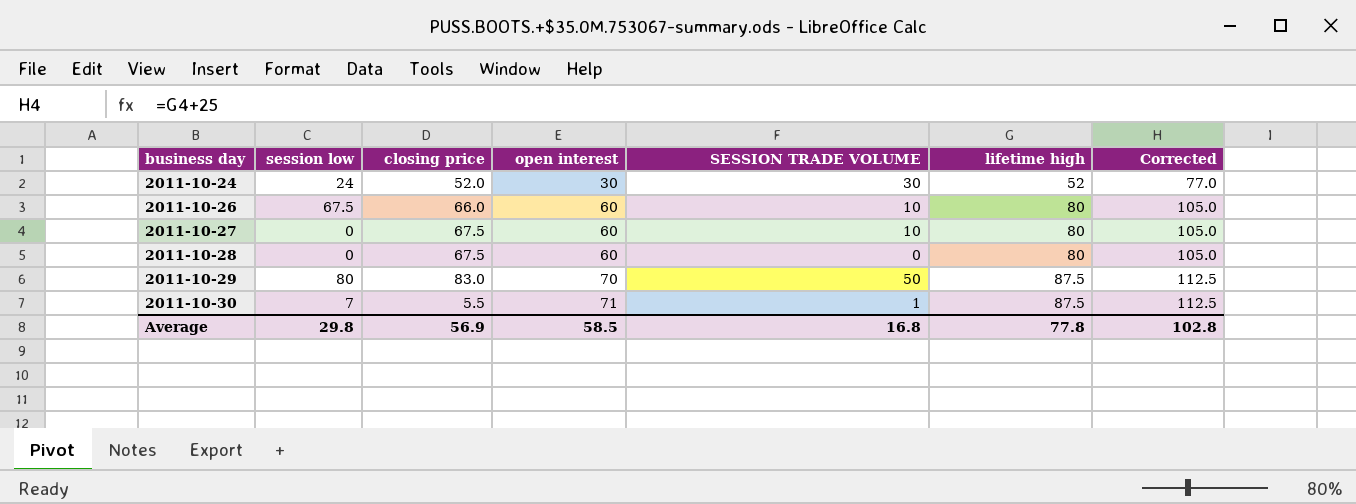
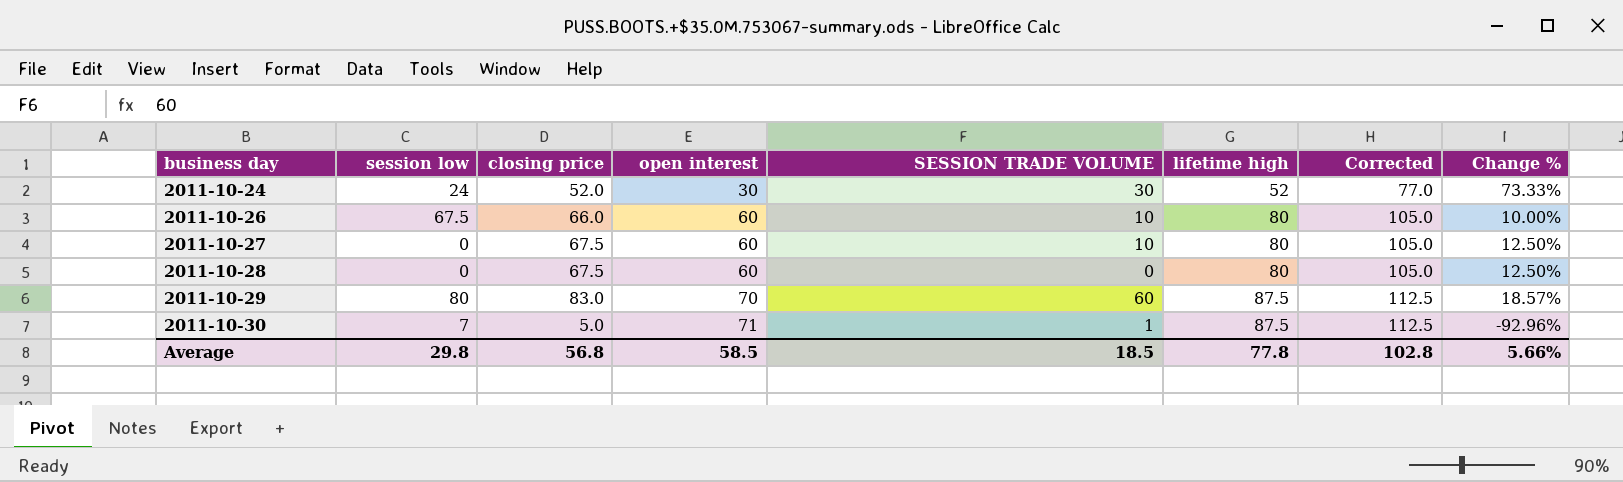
column Change % | formula: none -> ([closing price] - [open interest]) / [open interest]
2011-10-29 | SESSION TRADE VOLUME: 50 -> 60
2011-10-30 | closing price: 5.5 -> 5.0
Average | closing price: 56.9 -> 56.8
Average | SESSION TRADE VOLUME: 16.8 -> 18.5

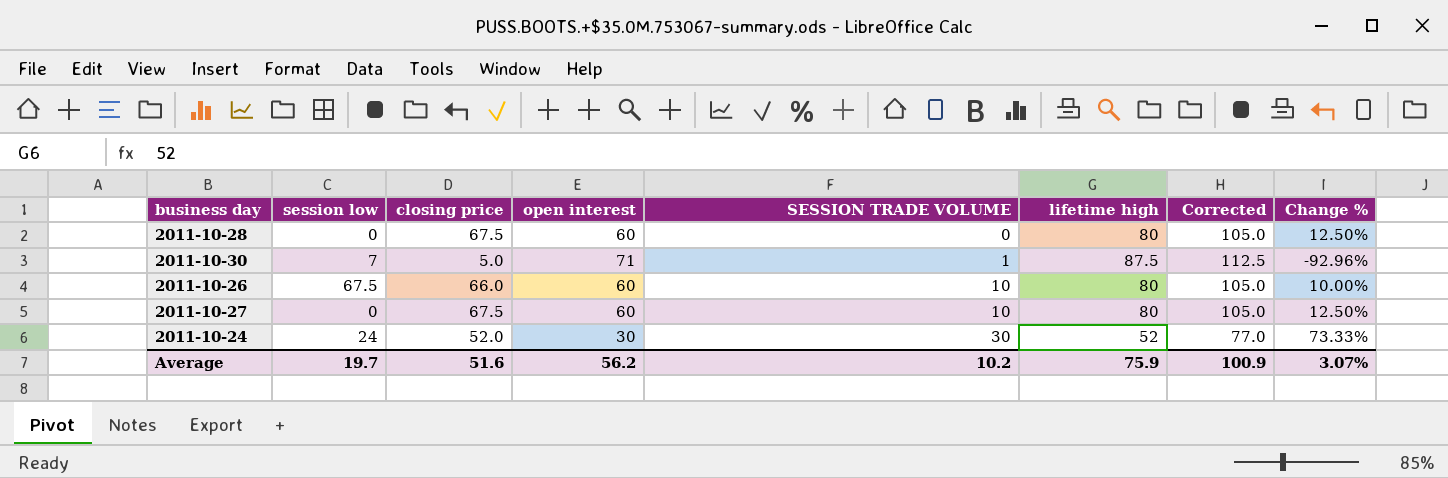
row order: business day ascending -> SESSION TRADE VOLUME ascending
row 2011-10-29: 80 | 83.0 | 70 | 60 | 87.5 | 112.5 | 18.57% -> none
Average | session low: 29.8 -> 19.7
Average | closing price: 56.8 -> 51.6
Average | open interest: 58.5 -> 56.2
Average | SESSION TRADE VOLUME: 18.5 -> 10.2
Average | lifetime high: 77.8 -> 75.9
Average | Corrected: 102.8 -> 100.9
Average | Change %: 5.66% -> 3.07%

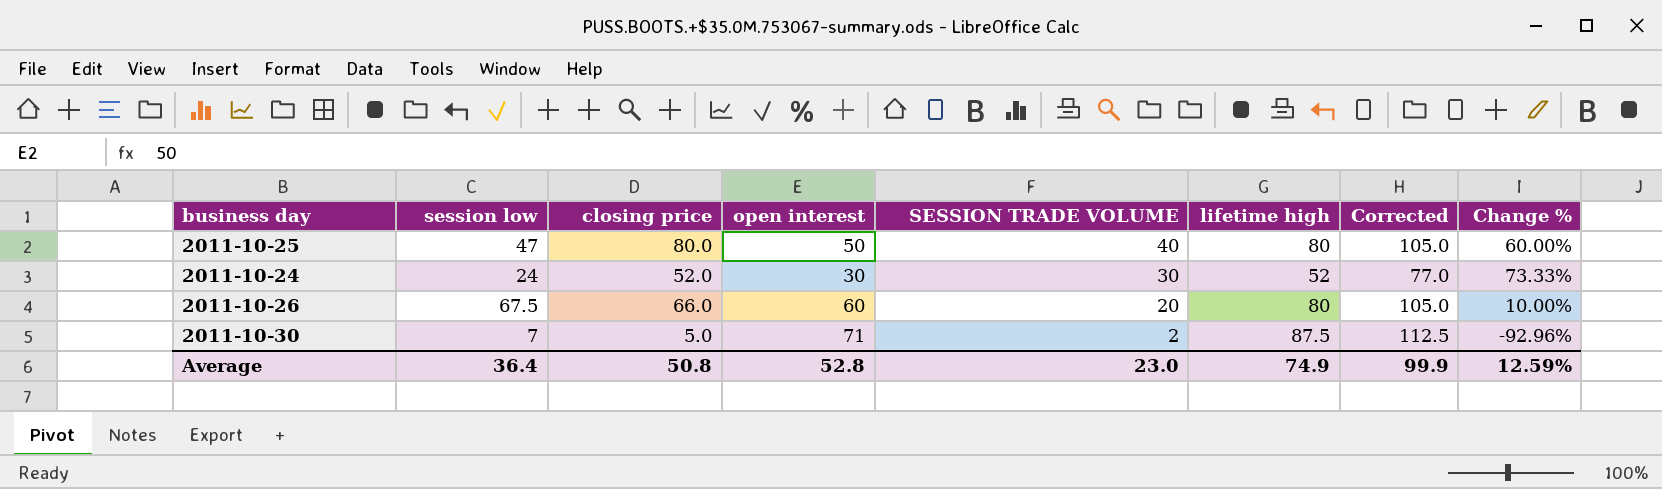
row order: SESSION TRADE VOLUME ascending -> SESSION TRADE VOLUME descending
row 2011-10-28: 0 | 67.5 | 60 | 0 | 80 | 105.0 | 12.50% -> none
row 2011-10-27: 0 | 67.5 | 60 | 10 | 80 | 105.0 | 12.50% -> none
row 2011-10-25: none -> 47 | 80.0 | 50 | 40 | 80 | 105.0 | 60.00%
2011-10-26 | SESSION TRADE VOLUME: 10 -> 20
2011-10-30 | SESSION TRADE VOLUME: 1 -> 2
Average | session low: 19.7 -> 36.4
Average | closing price: 51.6 -> 50.8
Average | open interest: 56.2 -> 52.8
Average | SESSION TRADE VOLUME: 10.2 -> 23.0
Average | lifetime high: 75.9 -> 74.9
Average | Corrected: 100.9 -> 99.9
Average | Change %: 3.07% -> 12.59%

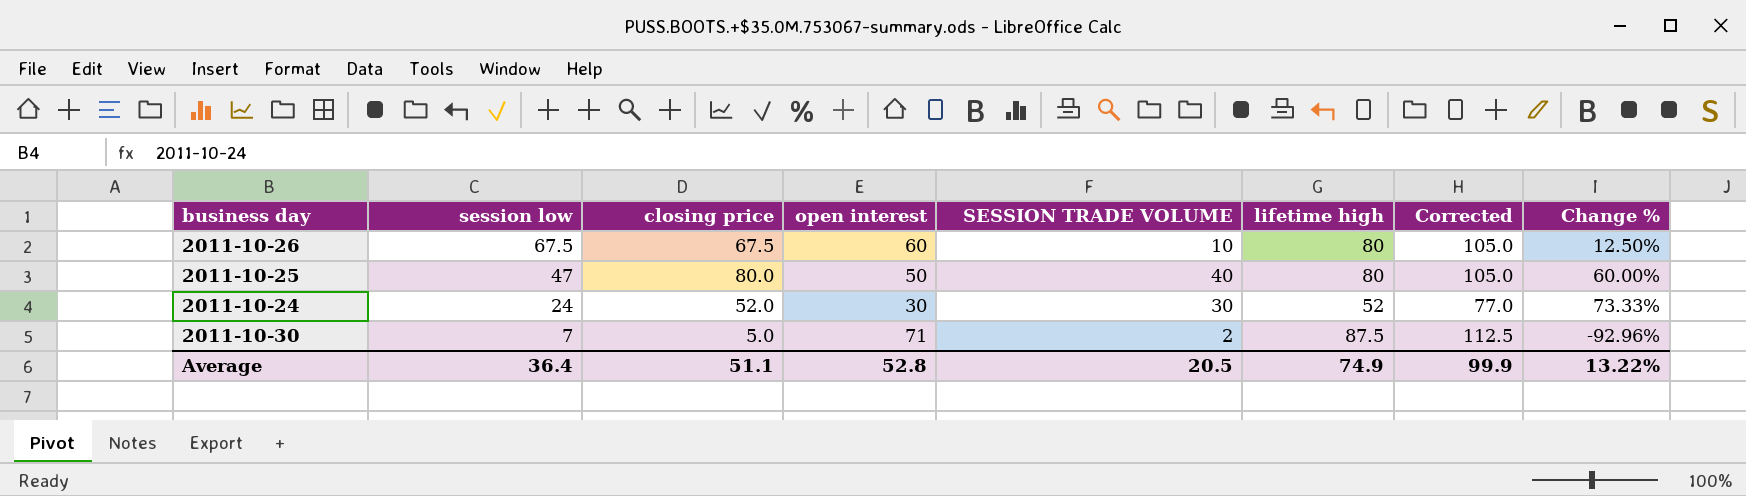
row order: SESSION TRADE VOLUME descending -> session low descending
2011-10-26 | closing price: 66.0 -> 67.5
2011-10-26 | SESSION TRADE VOLUME: 20 -> 10
2011-10-26 | Change %: 10.00% -> 12.50%
Average | closing price: 50.8 -> 51.1
Average | SESSION TRADE VOLUME: 23.0 -> 20.5
Average | Change %: 12.59% -> 13.22%

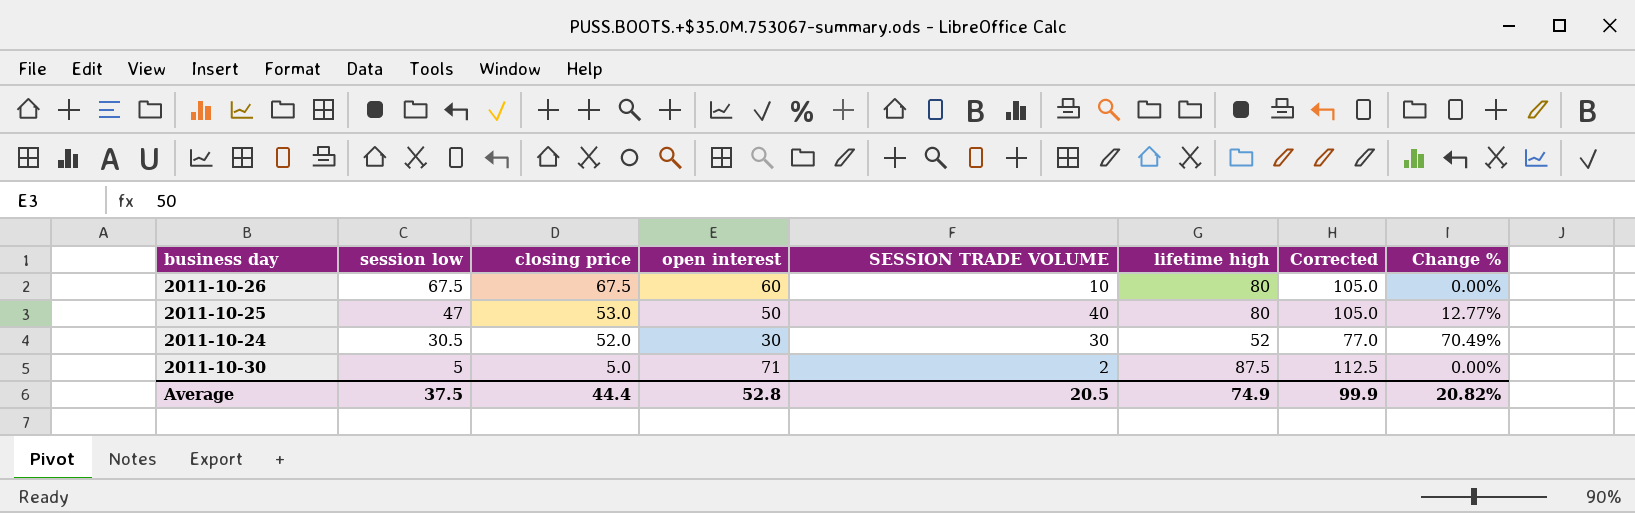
column Change % | formula: ([closing price] - [open interest]) / [open interest] -> ([closing price] - [session low]) / [session low]
2011-10-25 | closing price: 80.0 -> 53.0
2011-10-24 | session low: 24 -> 30.5
2011-10-30 | session low: 7 -> 5
Average | session low: 36.4 -> 37.5
Average | closing price: 51.1 -> 44.4
Average | Change %: 13.22% -> 20.82%

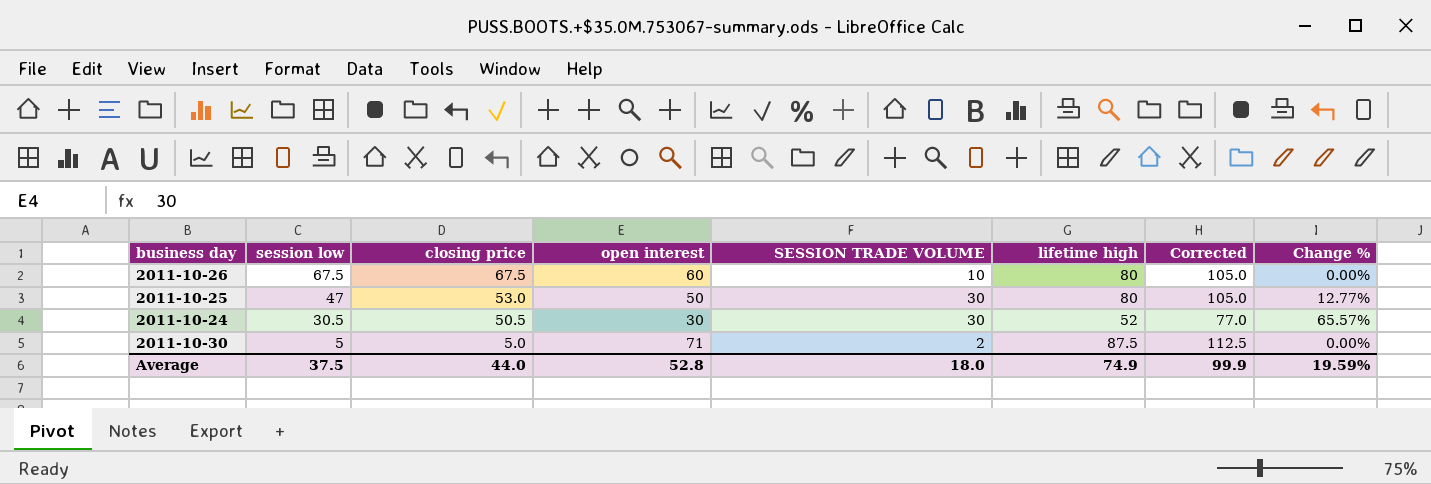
2011-10-25 | SESSION TRADE VOLUME: 40 -> 30
2011-10-24 | closing price: 52.0 -> 50.5
2011-10-24 | Change %: 70.49% -> 65.57%
Average | closing price: 44.4 -> 44.0
Average | SESSION TRADE VOLUME: 20.5 -> 18.0
Average | Change %: 20.82% -> 19.59%

